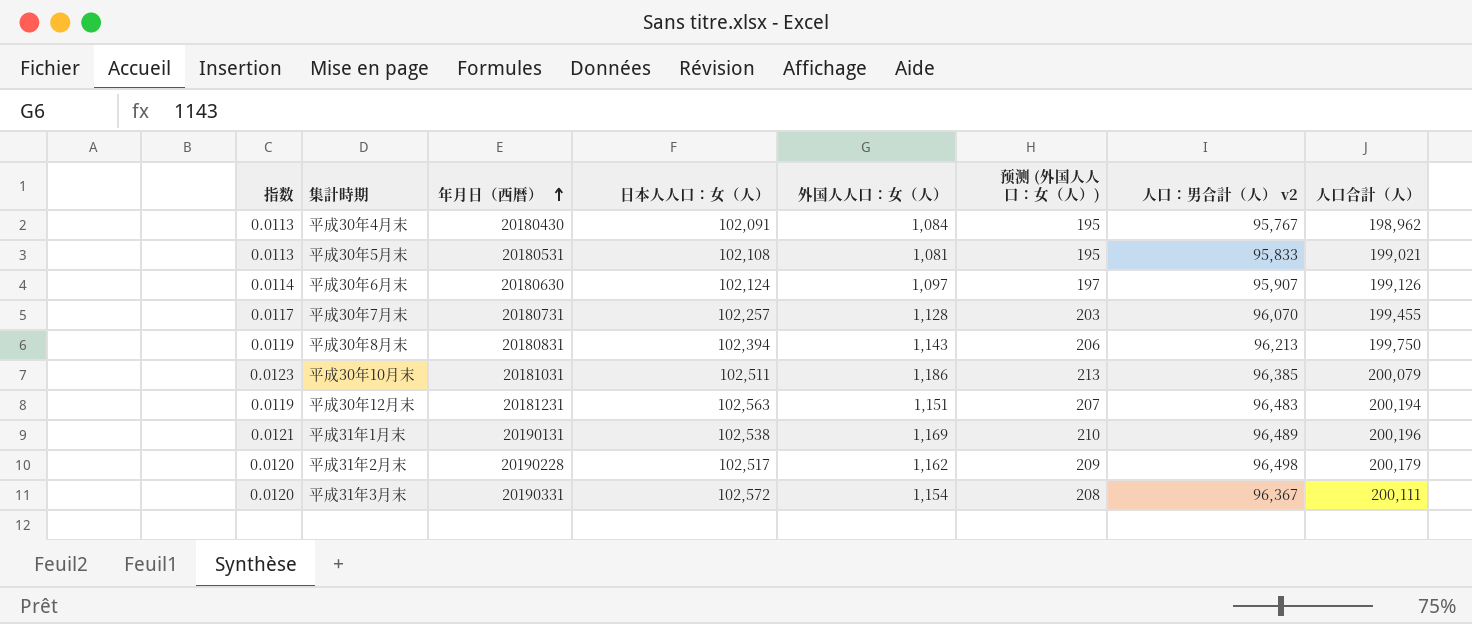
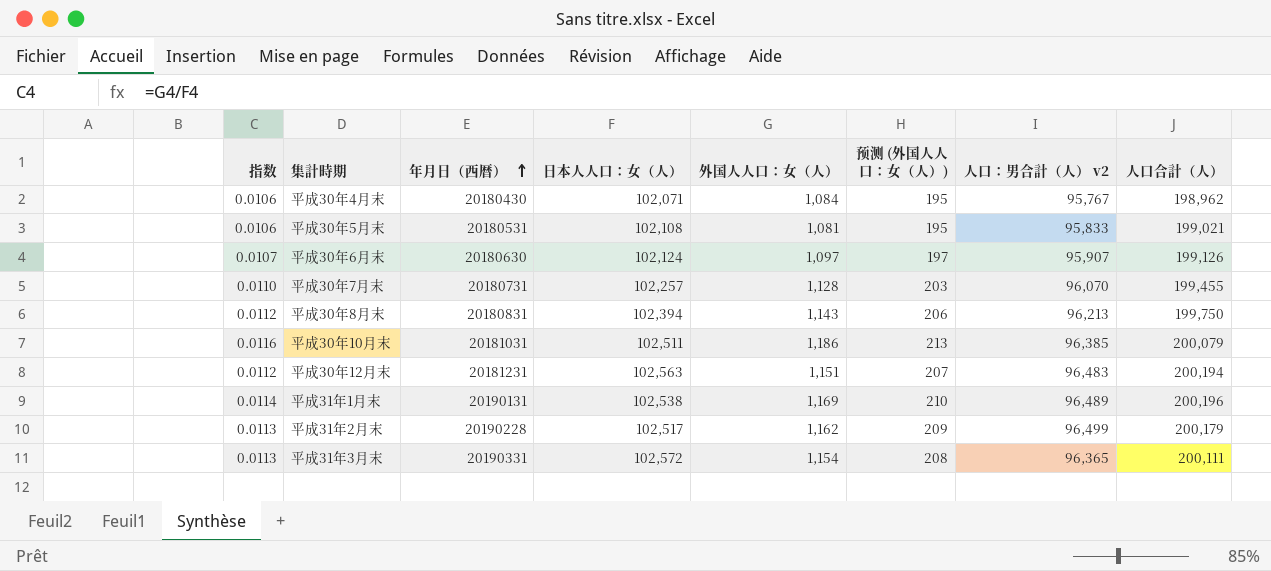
column 指数 | formula: [外国人人口：女（人）] / [人口：男合計（人） v2] -> [外国人人口：女（人）] / [日本人人口：女（人）]
平成30年4月末 | 日本人人口：女（人）: 102,091 -> 102,071
平成31年2月末 | 人口：男合計（人） v2: 96,498 -> 96,499
平成31年3月末 | 人口：男合計（人） v2: 96,367 -> 96,365

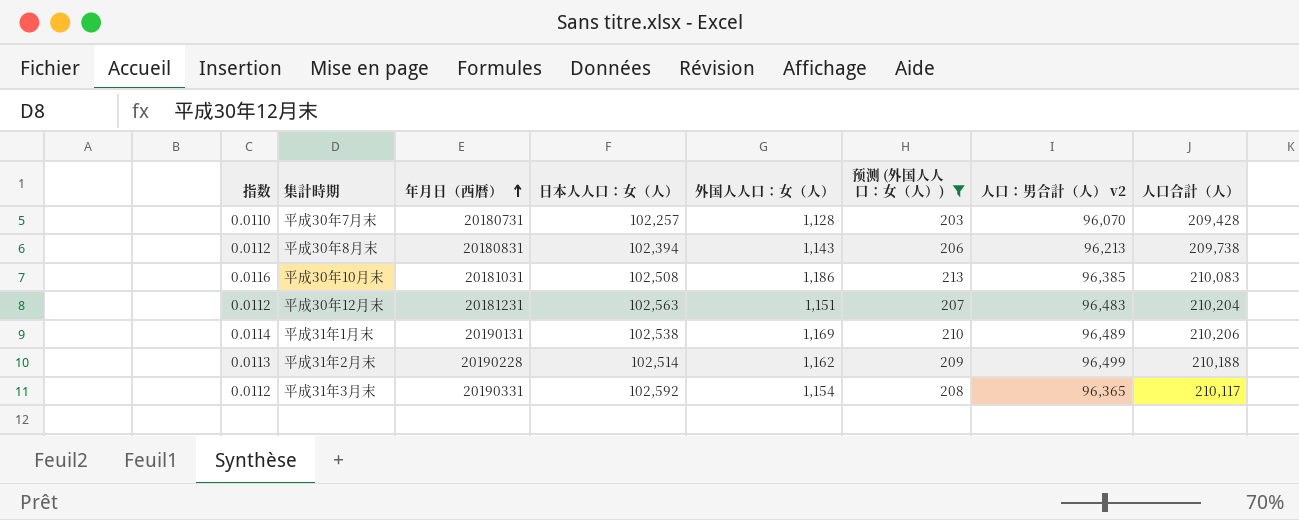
filter: none -> 预测 (外国人人口：女（人）) >= 203
平成30年7月末 | 人口合計（人）: 199,455 -> 209,428
平成30年8月末 | 人口合計（人）: 199,750 -> 209,738
平成30年10月末 | 日本人人口：女（人）: 102,511 -> 102,508
平成30年10月末 | 人口合計（人）: 200,079 -> 210,083
平成30年12月末 | 人口合計（人）: 200,194 -> 210,204
平成31年1月末 | 人口合計（人）: 200,196 -> 210,206
平成31年2月末 | 日本人人口：女（人）: 102,517 -> 102,514
平成31年2月末 | 人口合計（人）: 200,179 -> 210,188
平成31年3月末 | 指数: 0.0113 -> 0.0112
平成31年3月末 | 日本人人口：女（人）: 102,572 -> 102,592
平成31年3月末 | 人口合計（人）: 200,111 -> 210,117

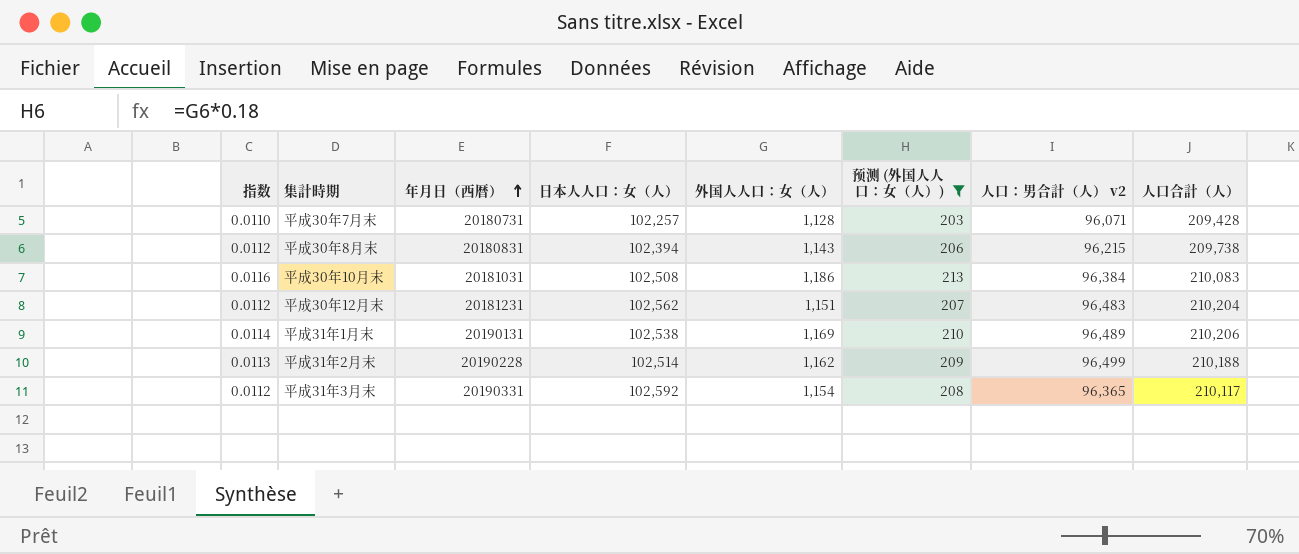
平成30年7月末 | 人口：男合計（人） v2: 96,070 -> 96,071
平成30年8月末 | 人口：男合計（人） v2: 96,213 -> 96,215
平成30年10月末 | 人口：男合計（人） v2: 96,385 -> 96,384
平成30年12月末 | 日本人人口：女（人）: 102,563 -> 102,562

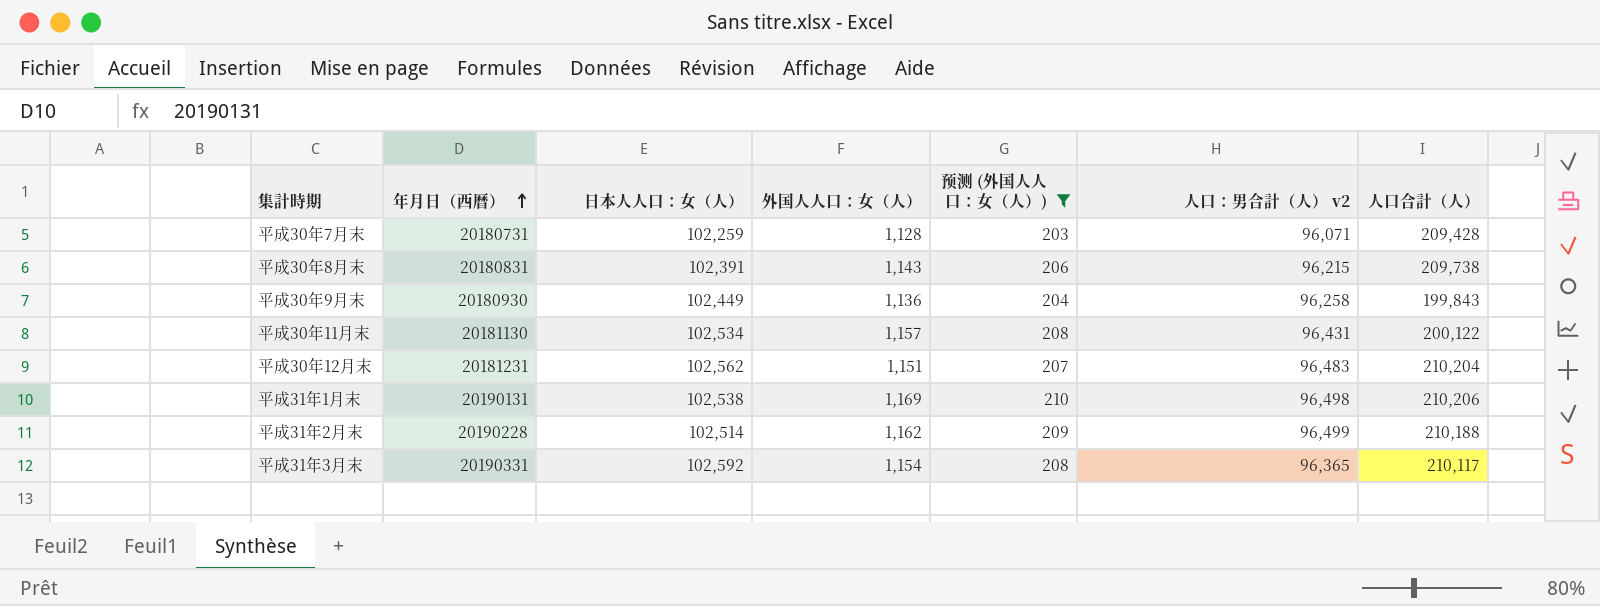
column 指数 | formula: [外国人人口：女（人）] / [日本人人口：女（人）] -> none
row 平成30年10月末: 0.0116 | 20181031 | 102,508 | 1,186 | 213 | 96,384 | 210,083 -> none
平成30年7月末 | 日本人人口：女（人）: 102,257 -> 102,259
平成30年8月末 | 日本人人口：女（人）: 102,394 -> 102,391
row 平成30年9月末: none -> 20180930 | 102,449 | 1,136 | 204 | 96,258 | 199,843
row 平成30年11月末: none -> 20181130 | 102,534 | 1,157 | 208 | 96,431 | 200,122
平成31年1月末 | 人口：男合計（人） v2: 96,489 -> 96,498

